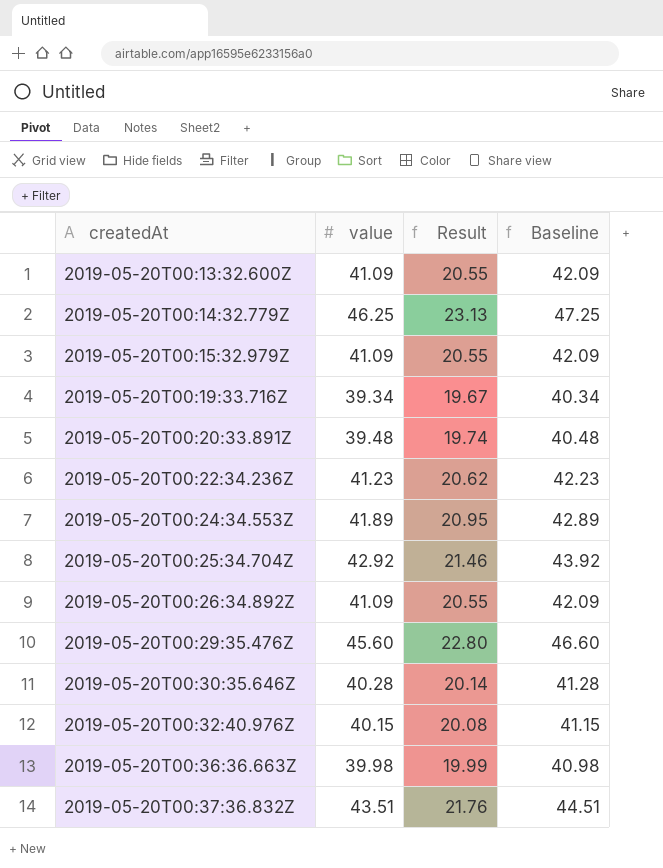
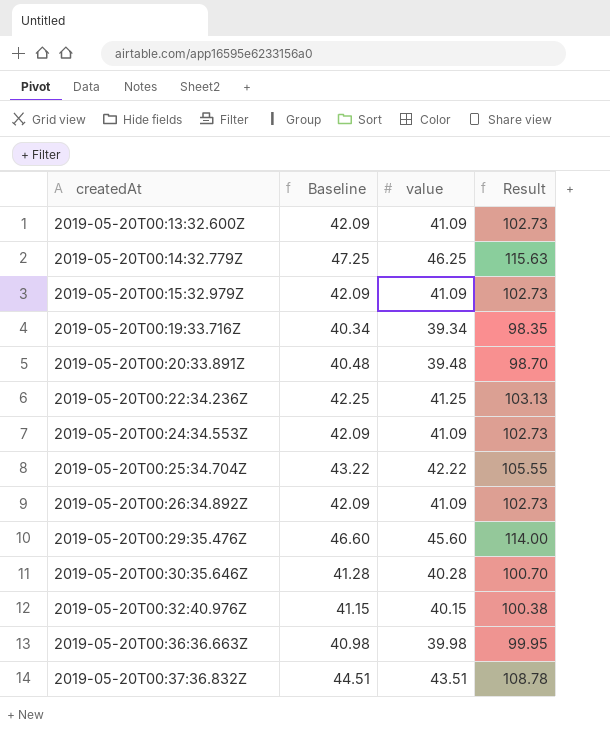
column Baseline | position: 4 -> 2
column Result | formula: [value] * 0.5 -> [value] * 2.5
2019-05-20T00:22:34.236Z | Baseline: 42.23 -> 42.25
2019-05-20T00:22:34.236Z | value: 41.23 -> 41.25
2019-05-20T00:24:34.553Z | Baseline: 42.89 -> 42.09
2019-05-20T00:24:34.553Z | value: 41.89 -> 41.09
2019-05-20T00:25:34.704Z | Baseline: 43.92 -> 43.22
2019-05-20T00:25:34.704Z | value: 42.92 -> 42.22

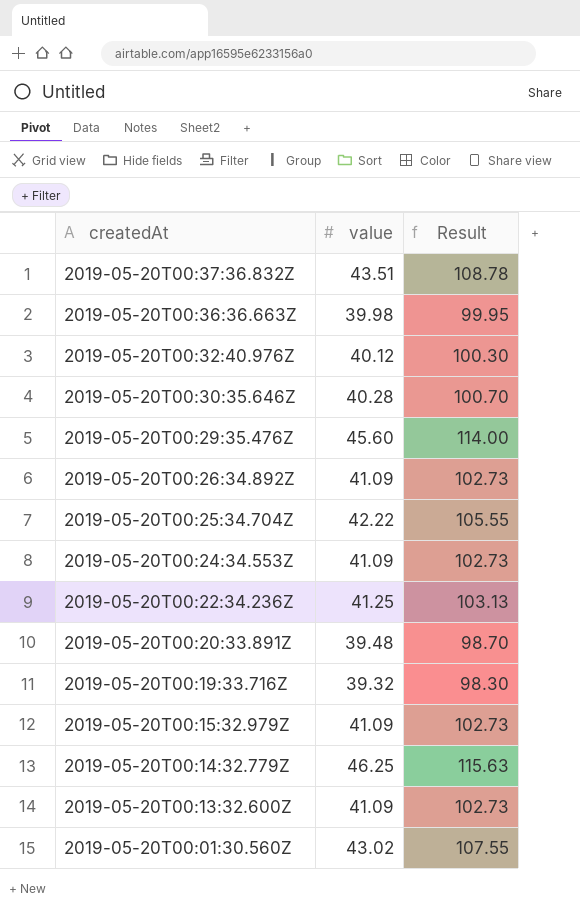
row order: createdAt ascending -> createdAt descending
column Baseline | formula: [value] + 1 -> none
2019-05-20T00:32:40.976Z | value: 40.15 -> 40.12
2019-05-20T00:32:40.976Z | Result: 100.38 -> 100.30
2019-05-20T00:19:33.716Z | value: 39.34 -> 39.32
2019-05-20T00:19:33.716Z | Result: 98.35 -> 98.30
row 2019-05-20T00:01:30.560Z: none -> 43.02 | 107.55

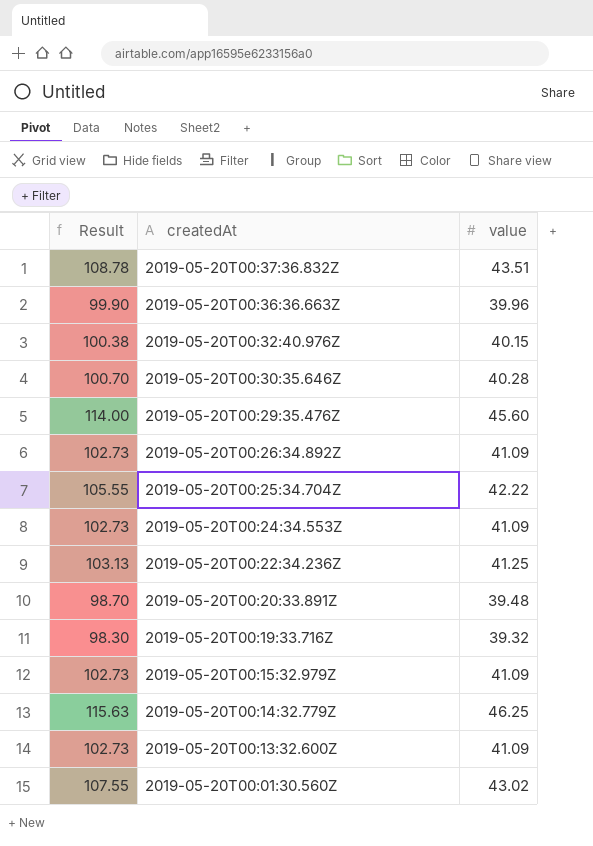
column Result | position: 3 -> 1
2019-05-20T00:36:36.663Z | Result: 99.95 -> 99.90
2019-05-20T00:36:36.663Z | value: 39.98 -> 39.96
2019-05-20T00:32:40.976Z | Result: 100.30 -> 100.38
2019-05-20T00:32:40.976Z | value: 40.12 -> 40.15

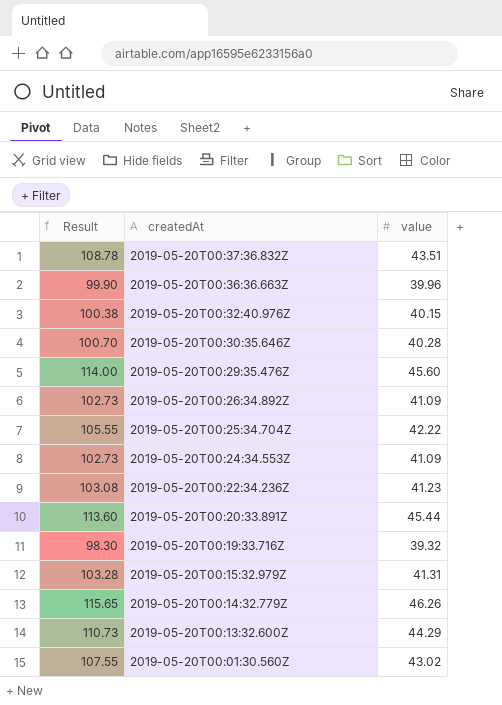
2019-05-20T00:22:34.236Z | Result: 103.13 -> 103.08
2019-05-20T00:22:34.236Z | value: 41.25 -> 41.23
2019-05-20T00:20:33.891Z | Result: 98.70 -> 113.60
2019-05-20T00:20:33.891Z | value: 39.48 -> 45.44
2019-05-20T00:15:32.979Z | Result: 102.73 -> 103.28
2019-05-20T00:15:32.979Z | value: 41.09 -> 41.31
2019-05-20T00:14:32.779Z | Result: 115.63 -> 115.65
2019-05-20T00:14:32.779Z | value: 46.25 -> 46.26
2019-05-20T00:13:32.600Z | Result: 102.73 -> 110.73
2019-05-20T00:13:32.600Z | value: 41.09 -> 44.29

